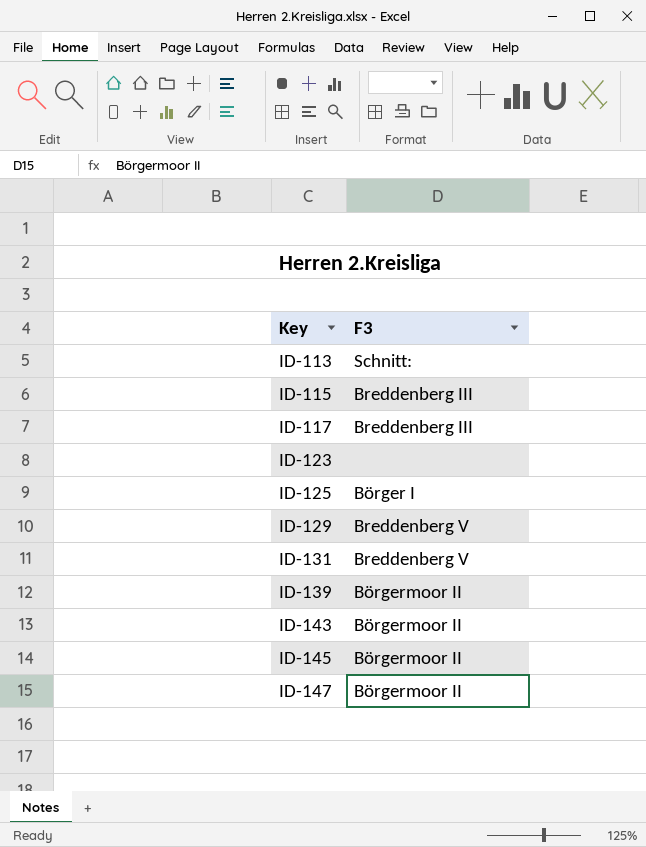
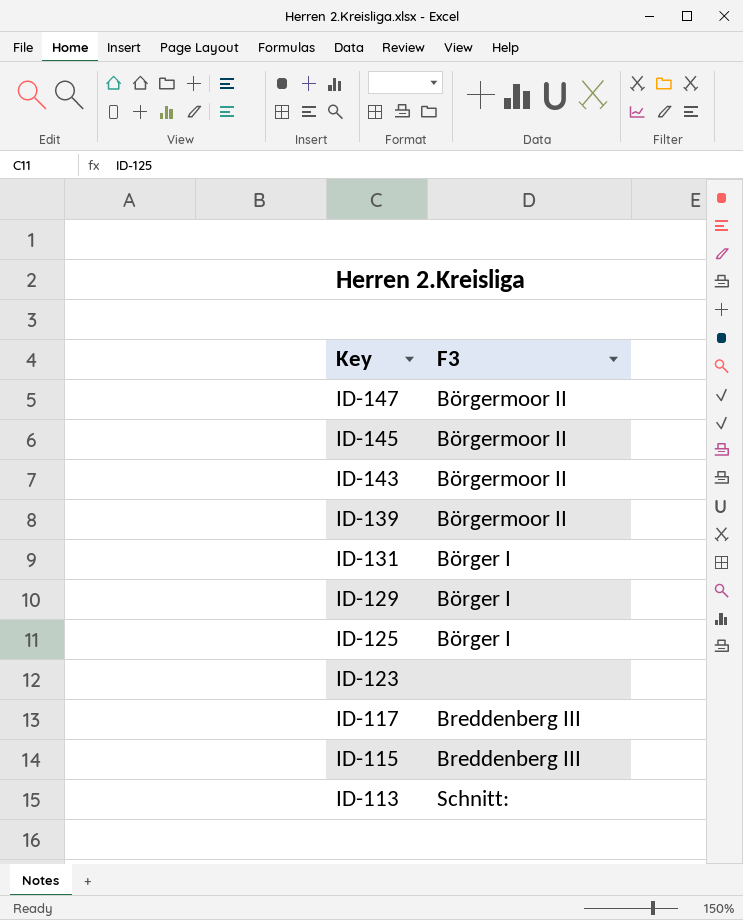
row order: Key ascending -> Key descending
ID-131 | F3: Breddenberg V -> Börger I
ID-129 | F3: Breddenberg V -> Börger I

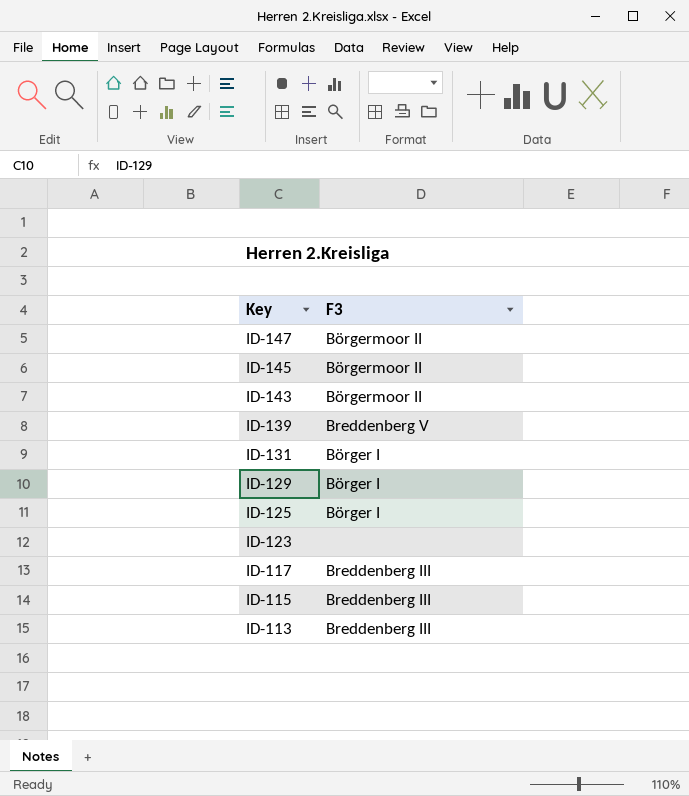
ID-139 | F3: Börgermoor II -> Breddenberg V
ID-113 | F3: Schnitt: -> Breddenberg III

